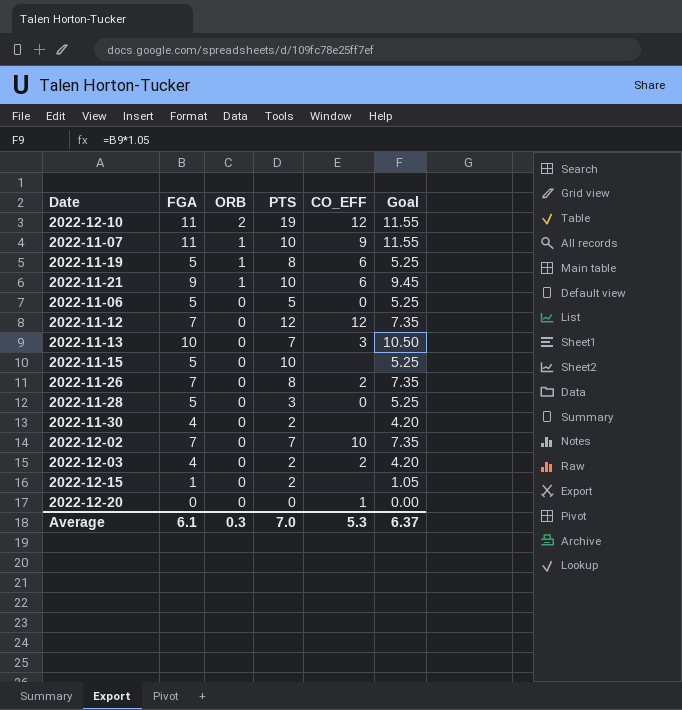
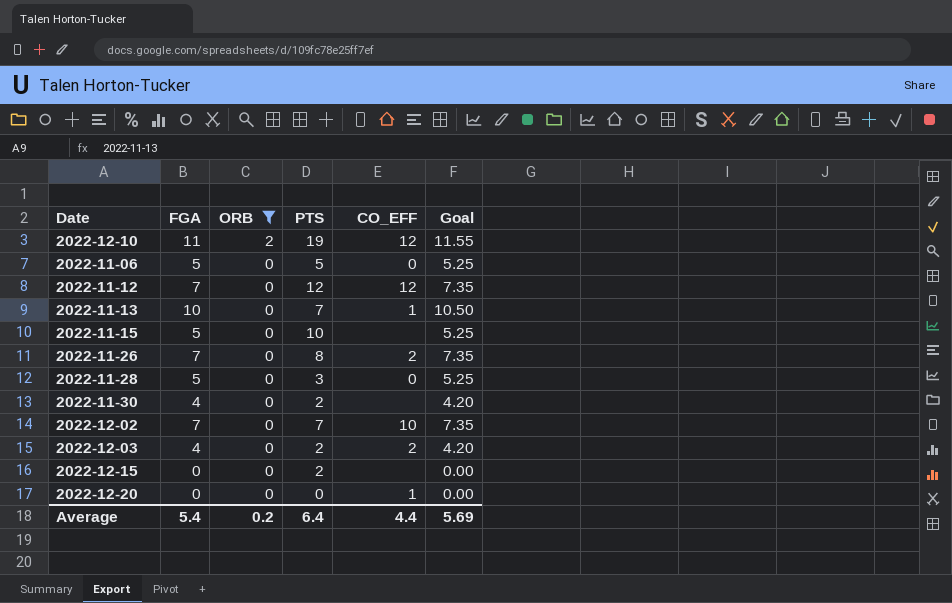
filter: none -> ORB != 1
2022-11-13 | CO_EFF: 3 -> 1
2022-12-15 | FGA: 1 -> 0
2022-12-15 | Goal: 1.05 -> 0.00
Average | FGA: 6.1 -> 5.4
Average | ORB: 0.3 -> 0.2
Average | PTS: 7.0 -> 6.4
Average | CO_EFF: 5.3 -> 4.4
Average | Goal: 6.37 -> 5.69

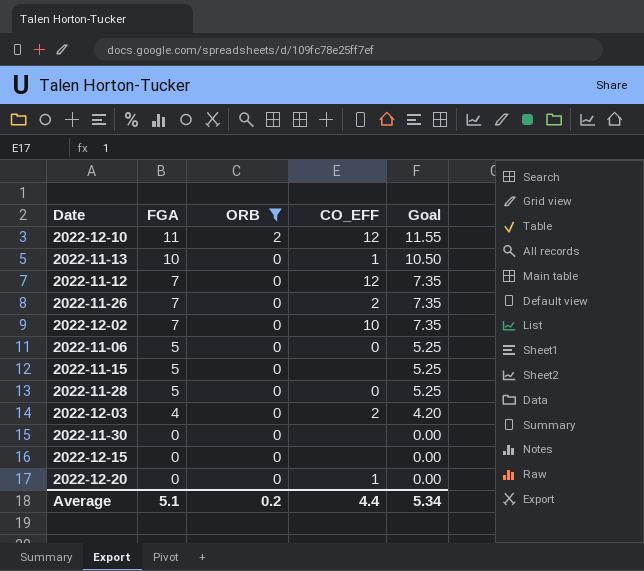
row order: ORB descending -> FGA descending
column PTS | position: 4 -> none
2022-11-30 | FGA: 4 -> 0
2022-11-30 | Goal: 4.20 -> 0.00
Average | FGA: 5.4 -> 5.1
Average | Goal: 5.69 -> 5.34

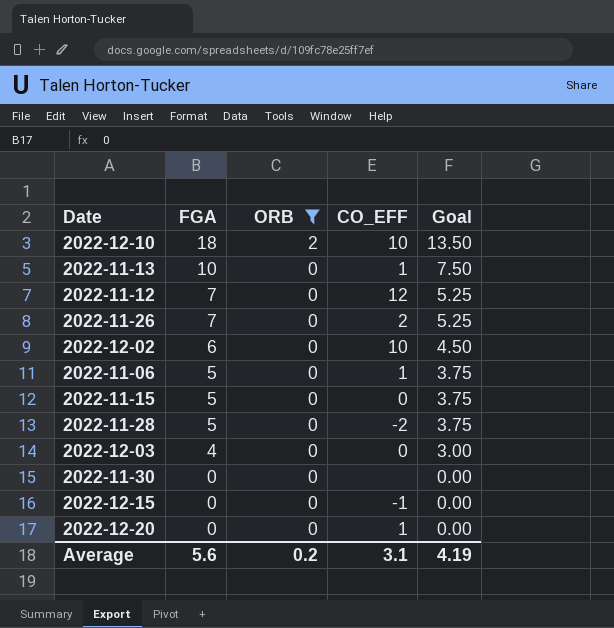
column Goal | formula: [FGA] * 1.05 -> [FGA] * 0.75
2022-12-10 | FGA: 11 -> 18
2022-12-10 | CO_EFF: 12 -> 10
2022-12-02 | FGA: 7 -> 6
2022-11-06 | CO_EFF: 0 -> 1
2022-11-15 | CO_EFF: none -> 0
2022-11-28 | CO_EFF: 0 -> -2
2022-12-03 | CO_EFF: 2 -> 0
2022-12-15 | CO_EFF: none -> -1
Average | FGA: 5.1 -> 5.6
Average | CO_EFF: 4.4 -> 3.1
Average | Goal: 5.34 -> 4.19

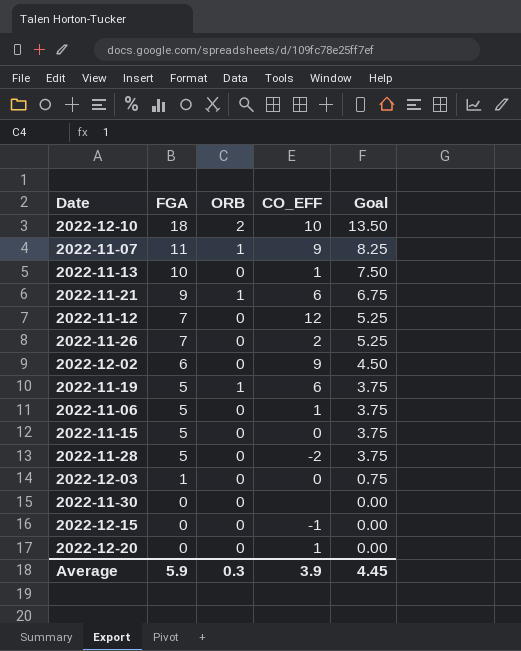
filter: ORB != 1 -> none
2022-12-02 | CO_EFF: 10 -> 9
2022-12-03 | FGA: 4 -> 1
2022-12-03 | Goal: 3.00 -> 0.75
Average | FGA: 5.6 -> 5.9
Average | ORB: 0.2 -> 0.3
Average | CO_EFF: 3.1 -> 3.9
Average | Goal: 4.19 -> 4.45

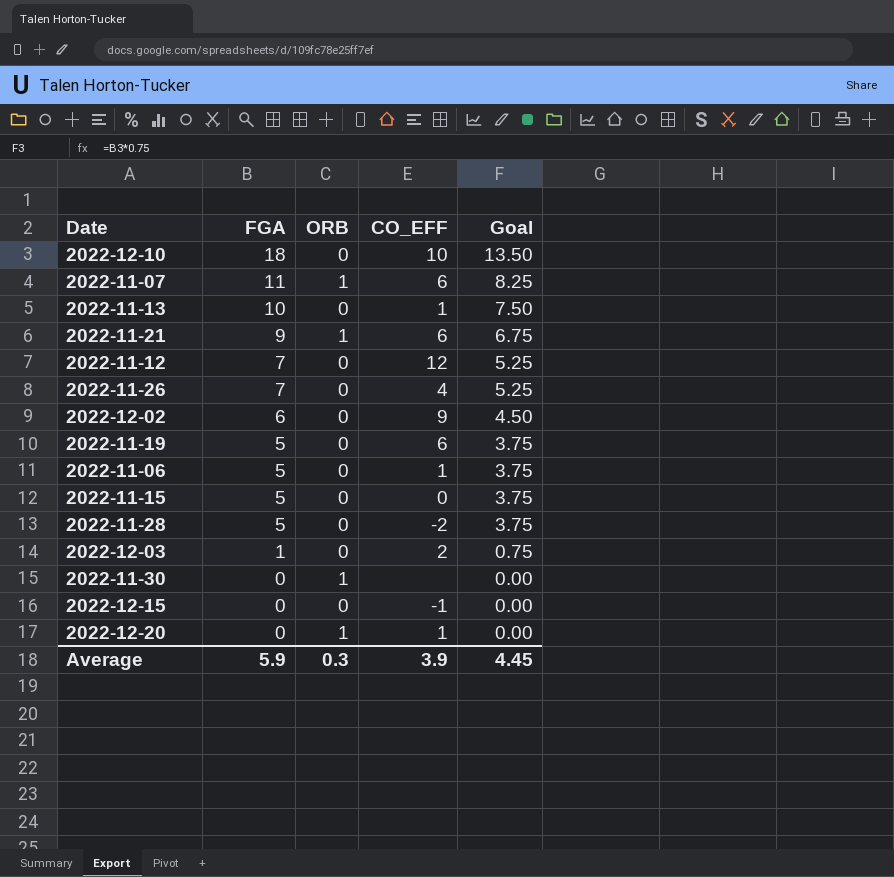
2022-12-10 | ORB: 2 -> 0
2022-11-07 | CO_EFF: 9 -> 6
2022-11-26 | CO_EFF: 2 -> 4
2022-11-19 | ORB: 1 -> 0
2022-12-03 | CO_EFF: 0 -> 2
2022-11-30 | ORB: 0 -> 1
2022-12-20 | ORB: 0 -> 1

